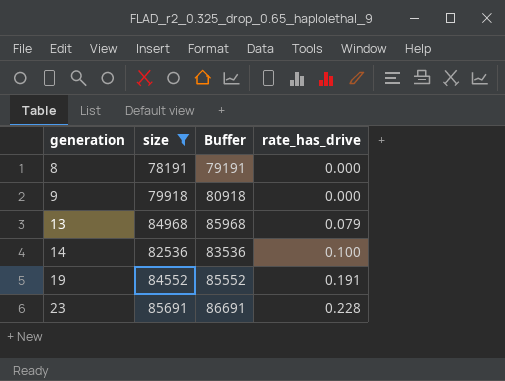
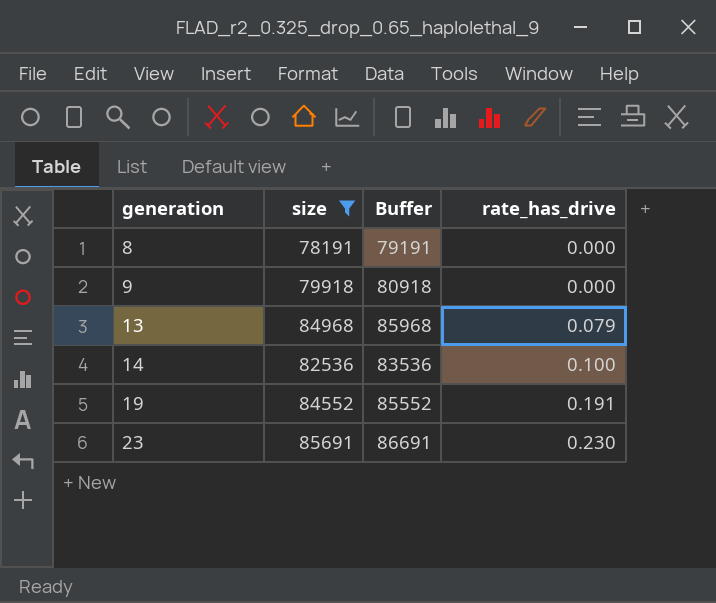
23 | rate_has_drive: 0.228 -> 0.230

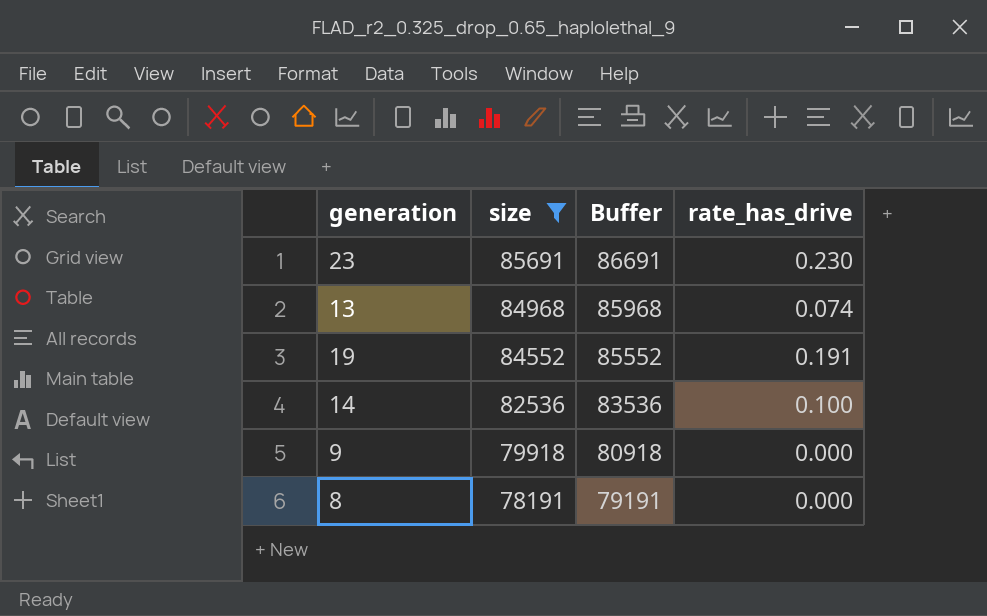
row order: generation ascending -> size descending
13 | rate_has_drive: 0.079 -> 0.074

